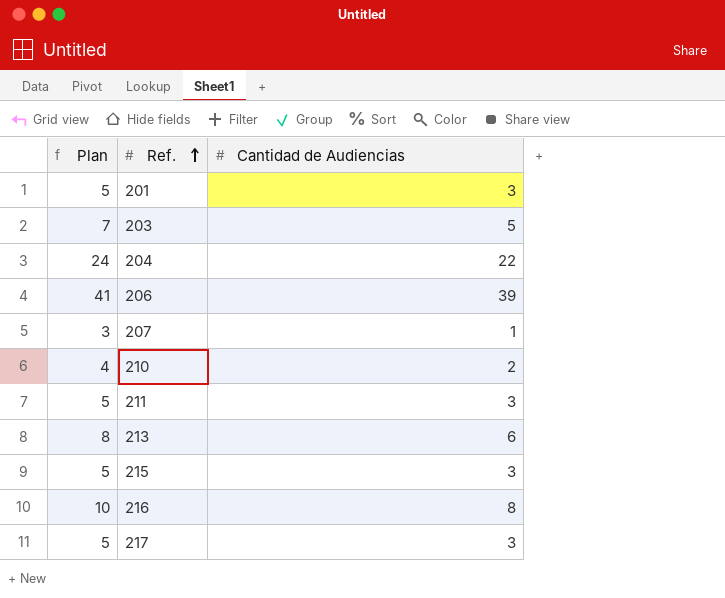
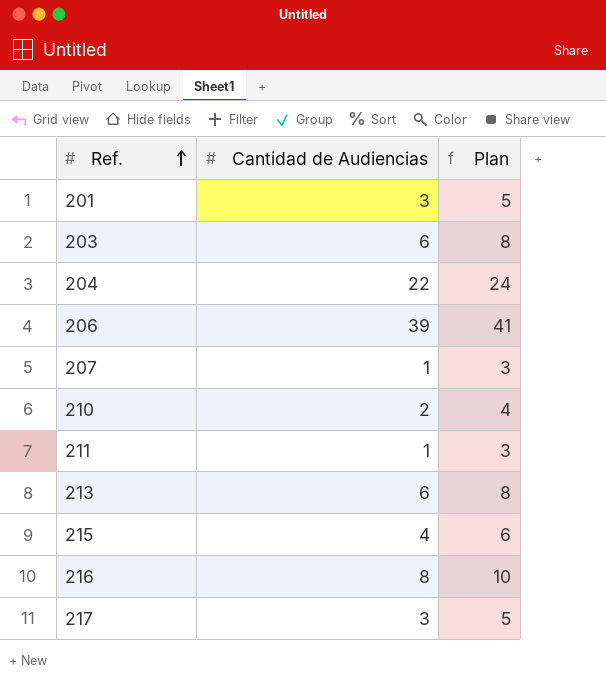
column Plan | position: 1 -> 3
203 | Cantidad de Audiencias: 5 -> 6
203 | Plan: 7 -> 8
211 | Cantidad de Audiencias: 3 -> 1
211 | Plan: 5 -> 3
215 | Cantidad de Audiencias: 3 -> 4
215 | Plan: 5 -> 6

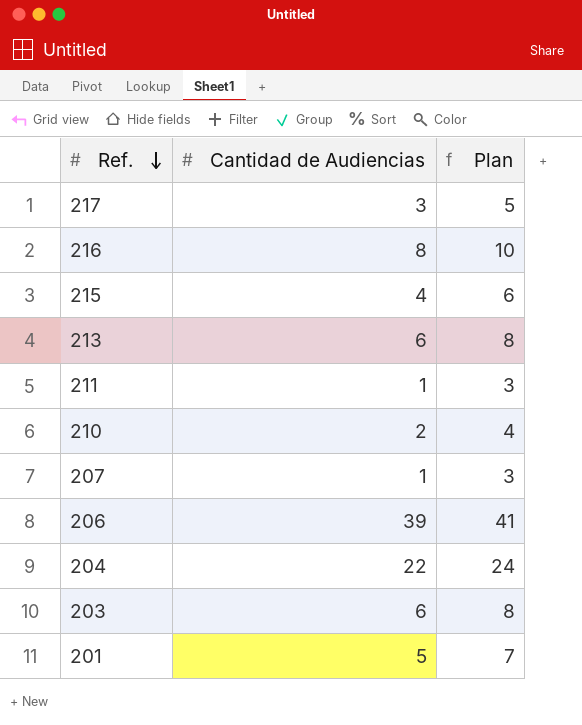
row order: Ref. ascending -> Ref. descending
201 | Cantidad de Audiencias: 3 -> 5
201 | Plan: 5 -> 7

